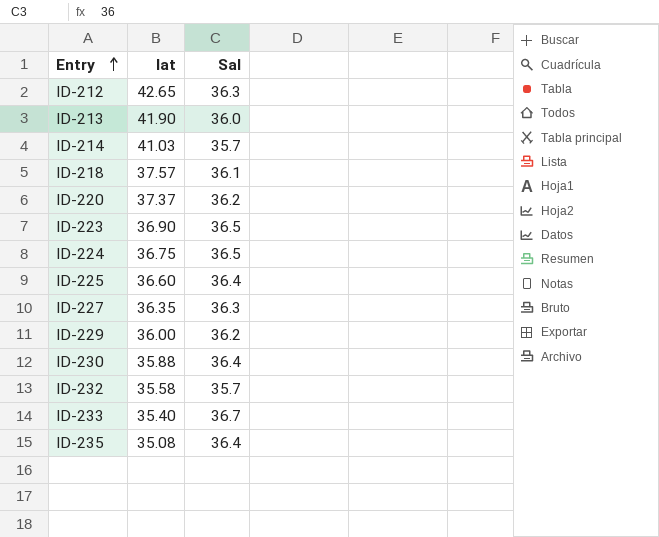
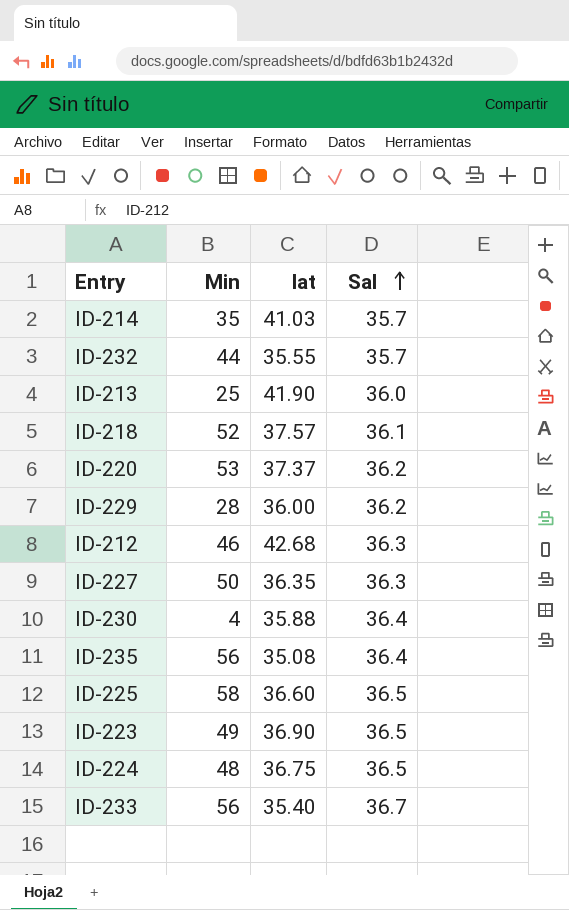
row order: Entry ascending -> Sal ascending
column Min | position: none -> 2
ID-232 | lat: 35.58 -> 35.55
ID-212 | lat: 42.65 -> 42.68
ID-225 | Sal: 36.4 -> 36.5

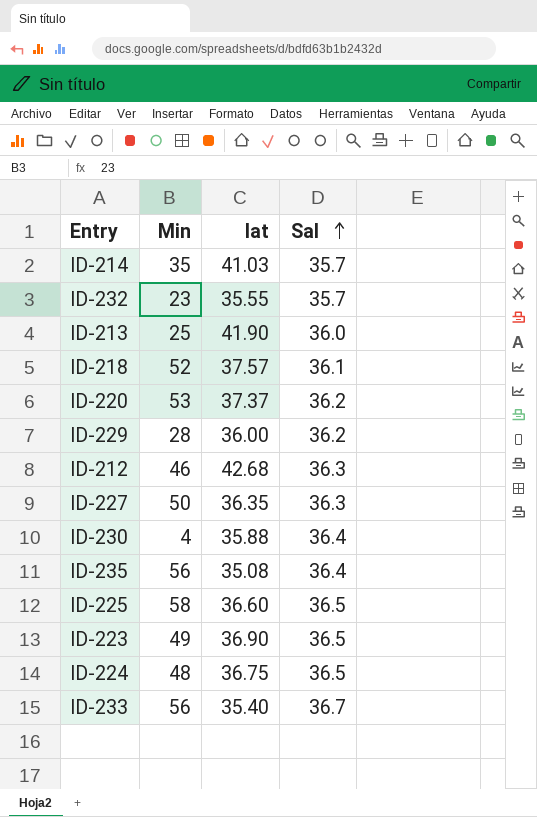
ID-232 | Min: 44 -> 23

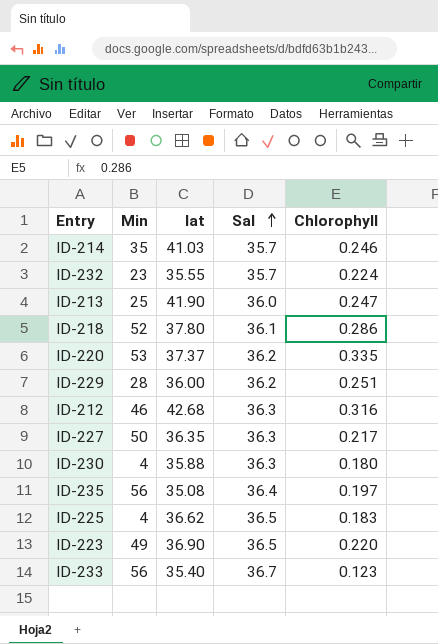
column Chlorophyll | position: none -> 5
row ID-224: 48 | 36.75 | 36.5 -> none
ID-218 | lat: 37.57 -> 37.80
ID-230 | Sal: 36.4 -> 36.3
ID-225 | Min: 58 -> 4
ID-225 | lat: 36.60 -> 36.62

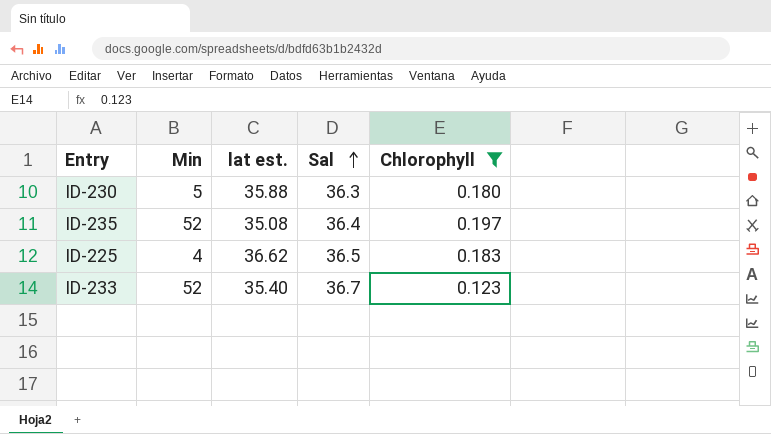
filter: none -> Chlorophyll <= 0.197
column name: lat -> lat est.
ID-230 | Min: 4 -> 5
ID-235 | Min: 56 -> 52
ID-233 | Min: 56 -> 52

